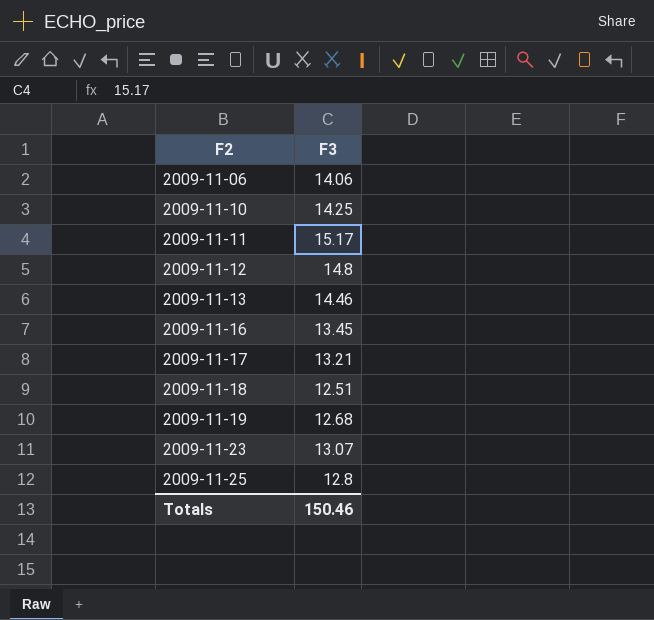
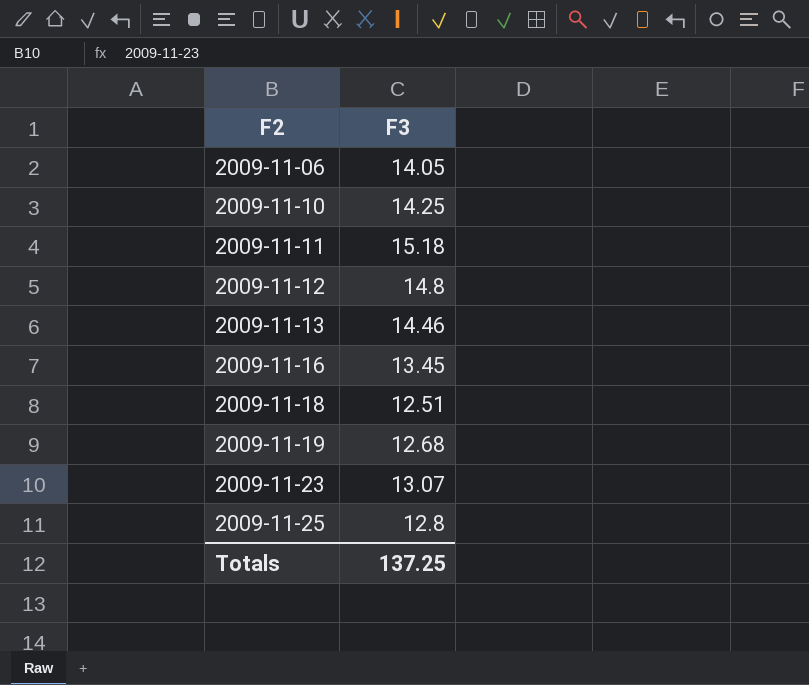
row 2009-11-17: 13.21 -> none
2009-11-06 | F3: 14.06 -> 14.05
2009-11-11 | F3: 15.17 -> 15.18
Totals | F3: 150.46 -> 137.25

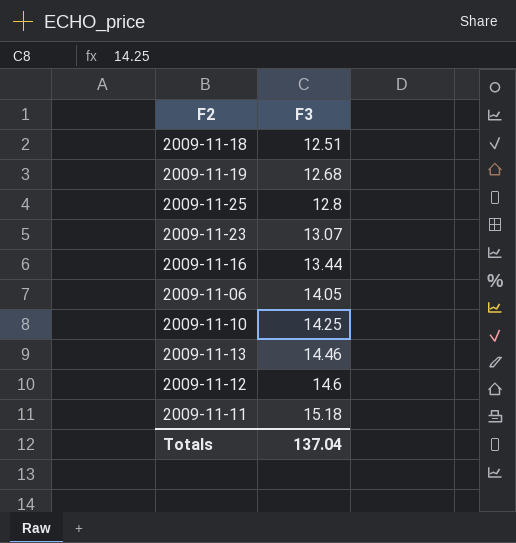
row order: F2 ascending -> F3 ascending
2009-11-16 | F3: 13.45 -> 13.44
2009-11-12 | F3: 14.8 -> 14.6
Totals | F3: 137.25 -> 137.04

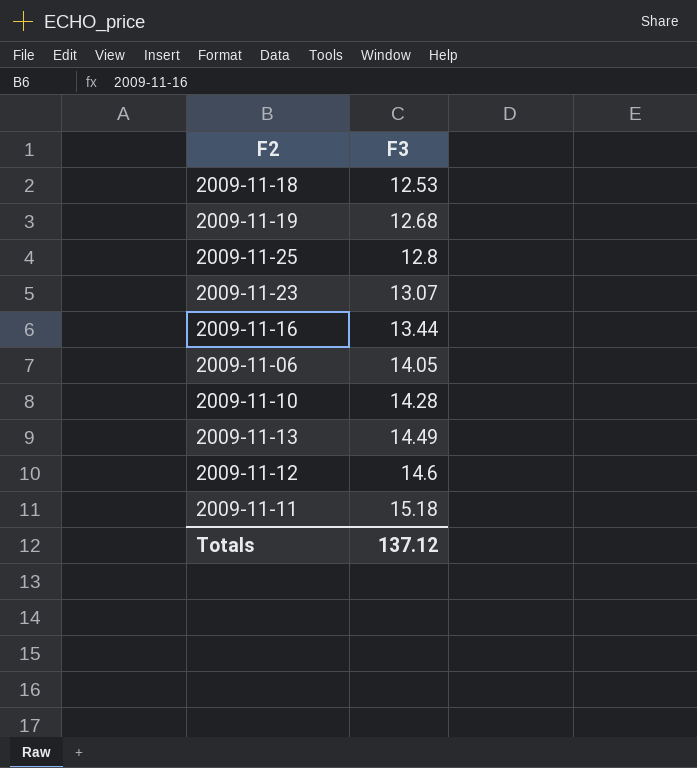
2009-11-18 | F3: 12.51 -> 12.53
2009-11-10 | F3: 14.25 -> 14.28
2009-11-13 | F3: 14.46 -> 14.49
Totals | F3: 137.04 -> 137.12

